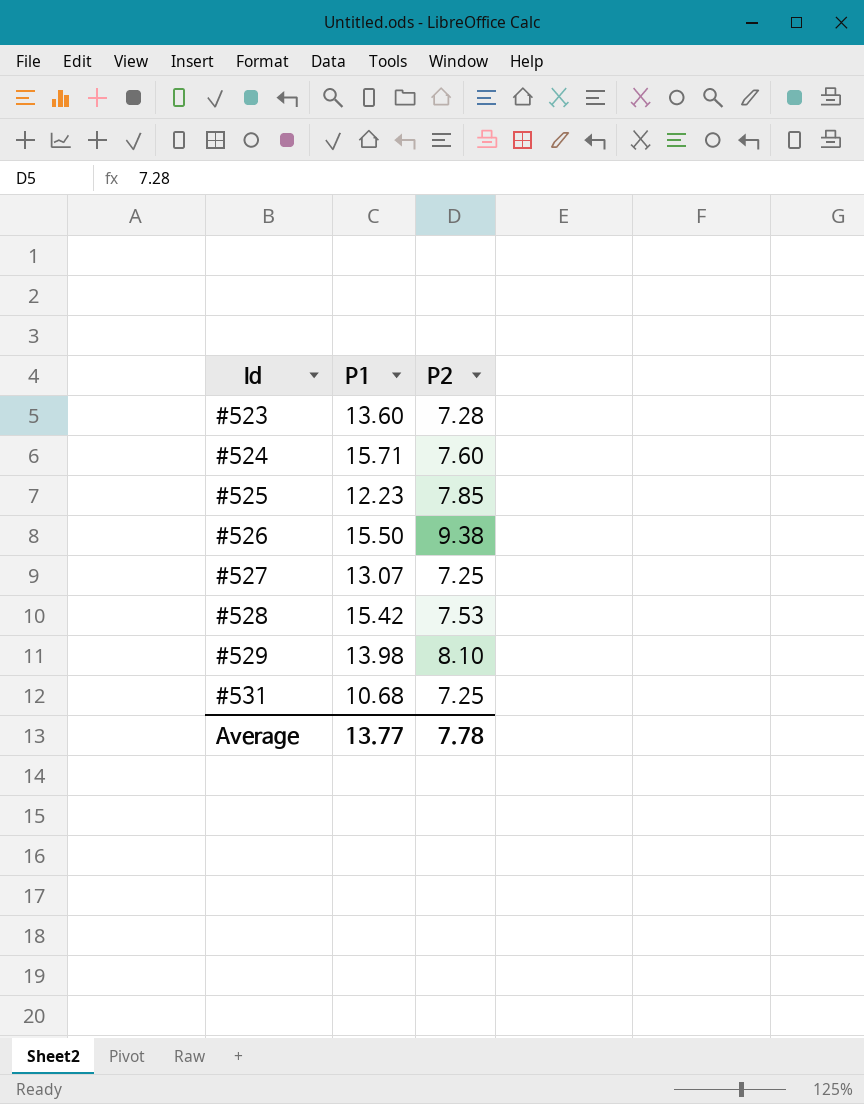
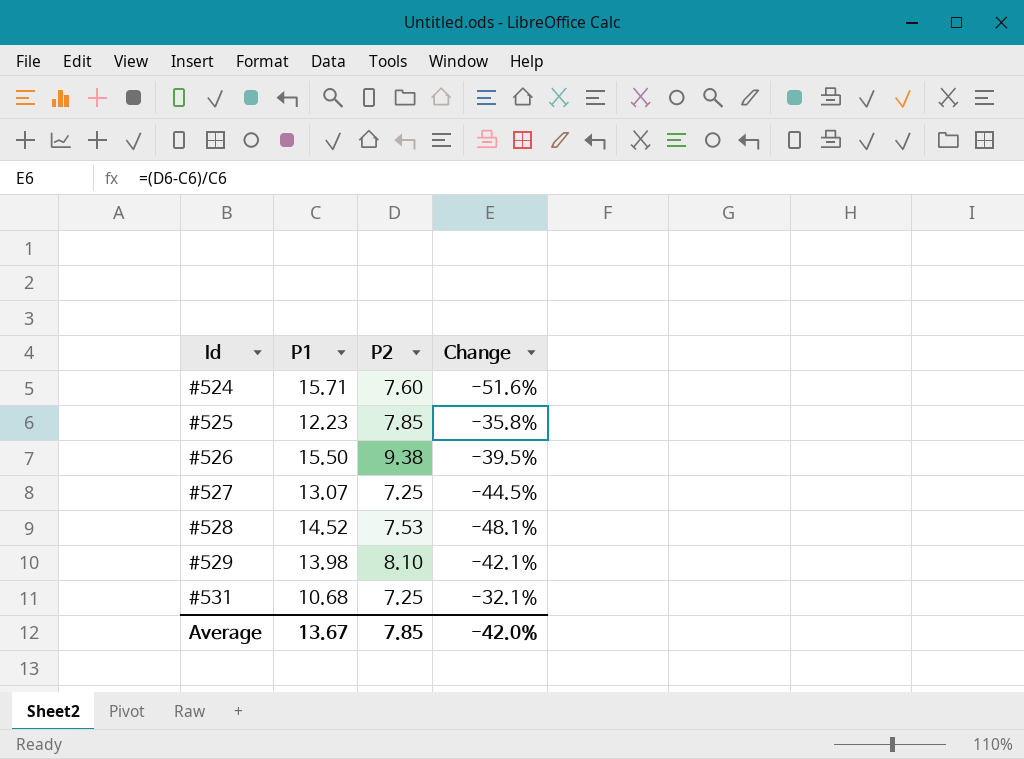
column Change | formula: none -> ([P2] - [P1]) / [P1]
row #523: 13.60 | 7.28 -> none
#528 | P1: 15.42 -> 14.52
Average | P1: 13.77 -> 13.67
Average | P2: 7.78 -> 7.85

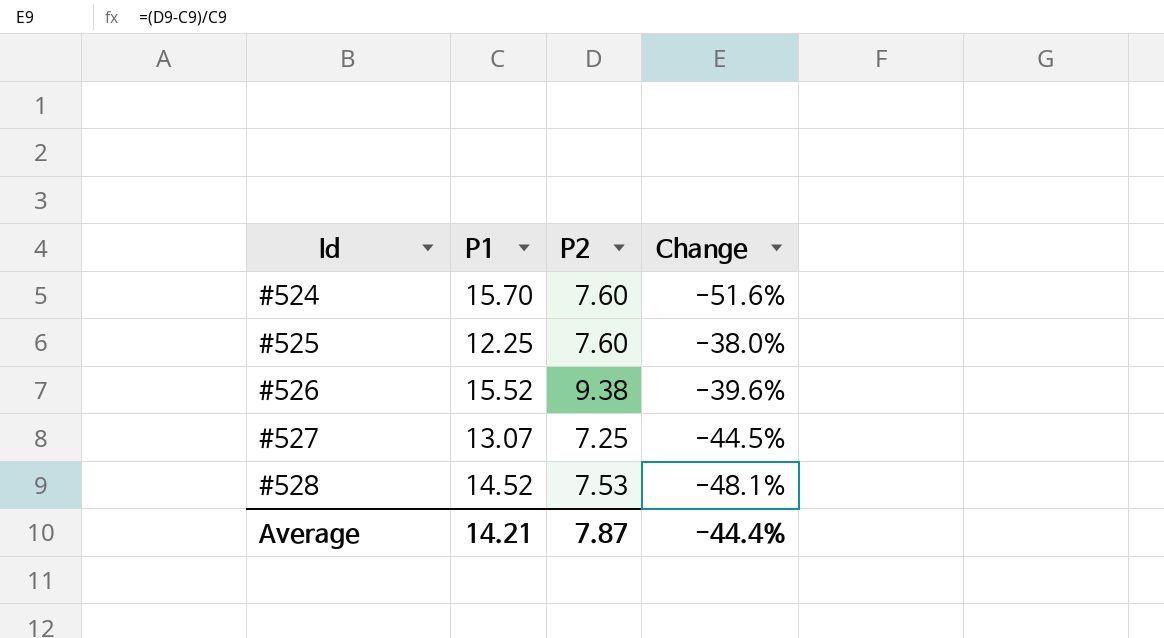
row #529: 13.98 | 8.10 | -42.1% -> none
row #531: 10.68 | 7.25 | -32.1% -> none
#524 | P1: 15.71 -> 15.70
#525 | P1: 12.23 -> 12.25
#525 | P2: 7.85 -> 7.60
#525 | Change: -35.8% -> -38.0%
#526 | P1: 15.50 -> 15.52
#526 | Change: -39.5% -> -39.6%
Average | P1: 13.67 -> 14.21
Average | P2: 7.85 -> 7.87
Average | Change: -42.0% -> -44.4%

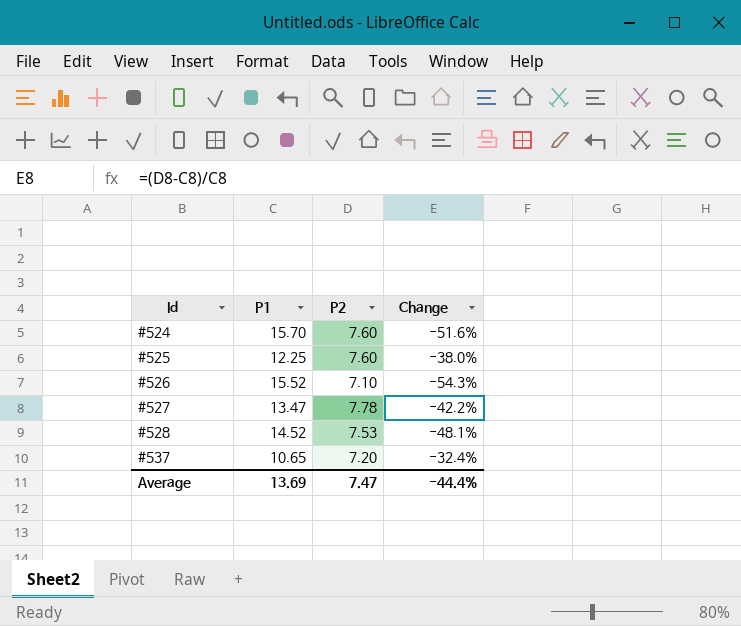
#526 | P2: 9.38 -> 7.10
#526 | Change: -39.6% -> -54.3%
#527 | P1: 13.07 -> 13.47
#527 | P2: 7.25 -> 7.78
#527 | Change: -44.5% -> -42.2%
row #537: none -> 10.65 | 7.20 | -32.4%
Average | P1: 14.21 -> 13.69
Average | P2: 7.87 -> 7.47

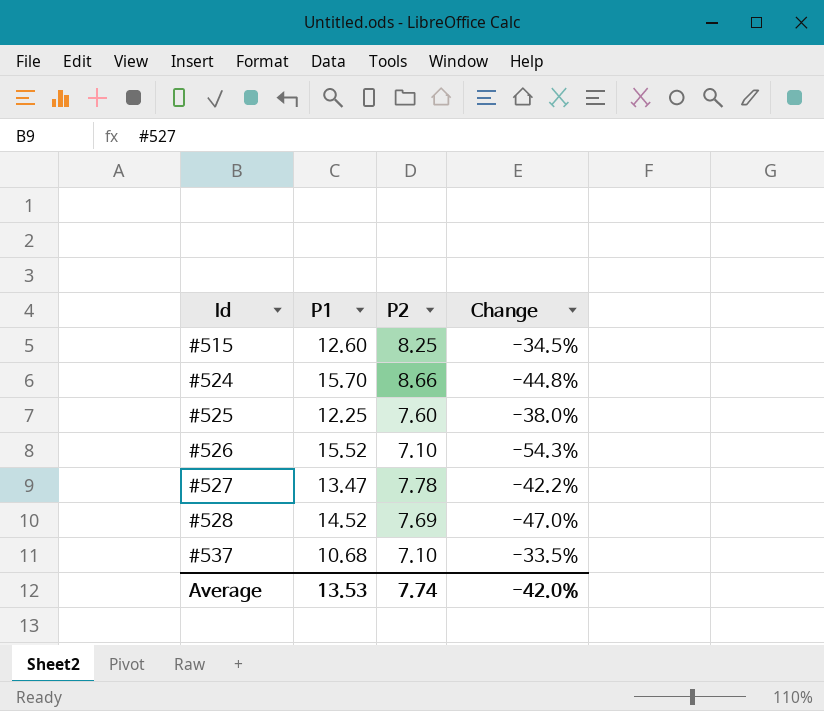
row #515: none -> 12.60 | 8.25 | -34.5%
#524 | P2: 7.60 -> 8.66
#524 | Change: -51.6% -> -44.8%
#528 | P2: 7.53 -> 7.69
#528 | Change: -48.1% -> -47.0%
#537 | P1: 10.65 -> 10.68
#537 | P2: 7.20 -> 7.10
#537 | Change: -32.4% -> -33.5%
Average | P1: 13.69 -> 13.53
Average | P2: 7.47 -> 7.74
Average | Change: -44.4% -> -42.0%

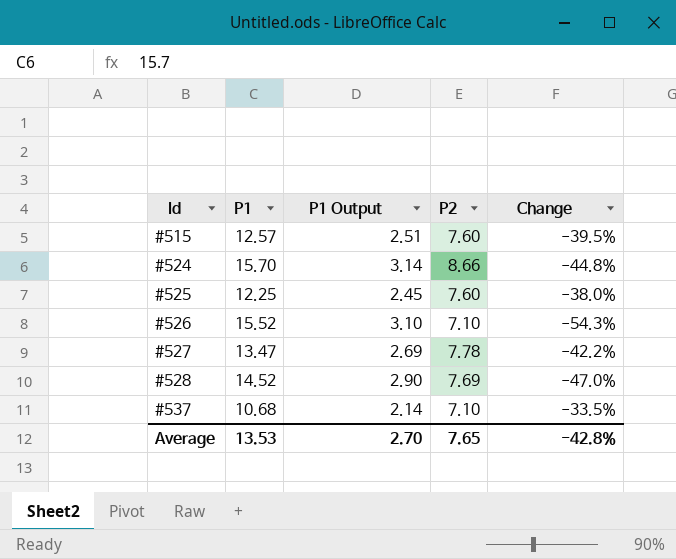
column P1 Output | formula: none -> [P1] * 0.2
#515 | P1: 12.60 -> 12.57
#515 | P2: 8.25 -> 7.60
#515 | Change: -34.5% -> -39.5%
Average | P2: 7.74 -> 7.65
Average | Change: -42.0% -> -42.8%

